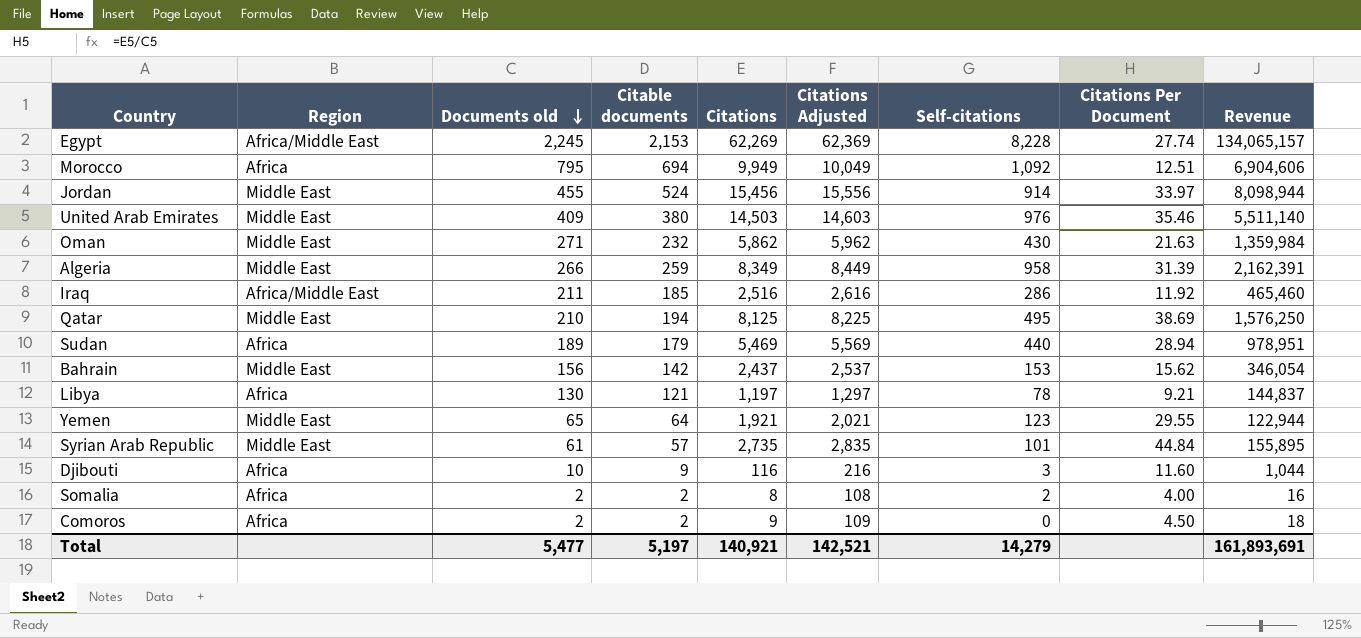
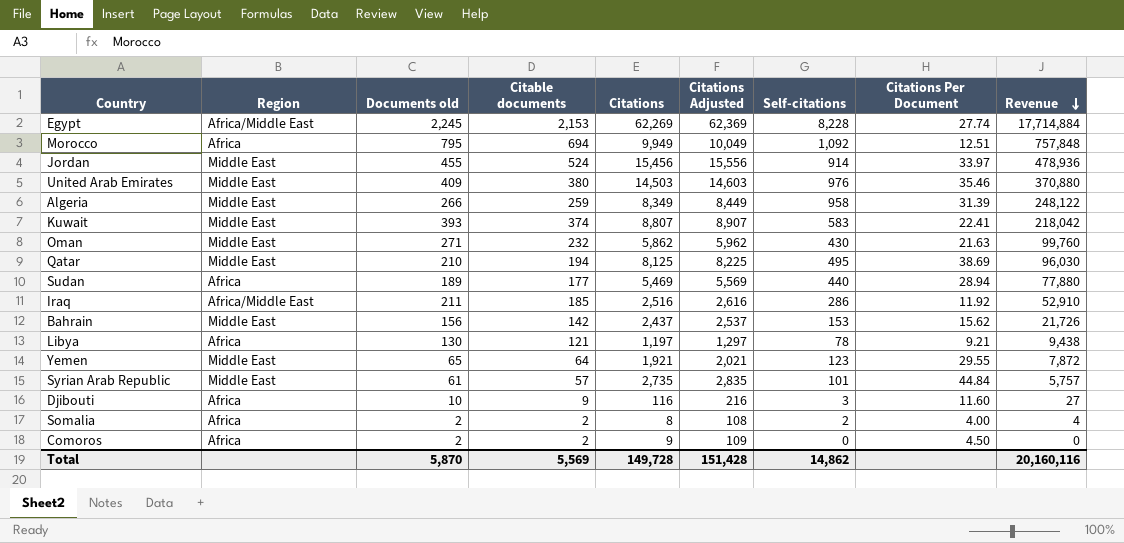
row order: Documents old descending -> Revenue descending
column Revenue | formula: [Citable documents] * [Citations] -> [Citable documents] * [Self-citations]
row Kuwait: none -> Middle East | 393 | 374 | 8,807 | 8,907 | 583 | 22.41 | 218,042
Sudan | Citable documents: 179 -> 177
Total | Documents old: 5,477 -> 5,870
Total | Citable documents: 5,197 -> 5,569
Total | Citations: 140,921 -> 149,728
Total | Citations Adjusted: 142,521 -> 151,428
Total | Self-citations: 14,279 -> 14,862
Total | Revenue: 161,893,691 -> 20,160,116

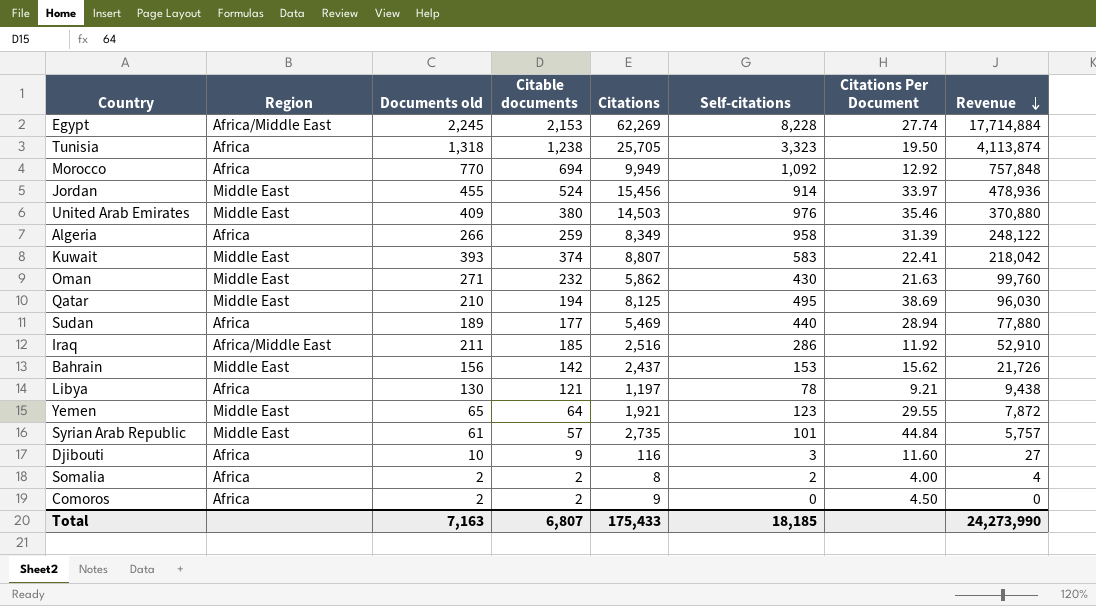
column Citations Adjusted | formula: [Citations] + 100 -> none
row Tunisia: none -> Africa | 1,318 | 1,238 | 25,705 | 3,323 | 19.50 | 4,113,874
Morocco | Documents old: 795 -> 770
Morocco | Citations Per Document: 12.51 -> 12.92
Algeria | Region: Middle East -> Africa
Total | Documents old: 5,870 -> 7,163
Total | Citable documents: 5,569 -> 6,807
Total | Citations: 149,728 -> 175,433
Total | Self-citations: 14,862 -> 18,185
Total | Revenue: 20,160,116 -> 24,273,990

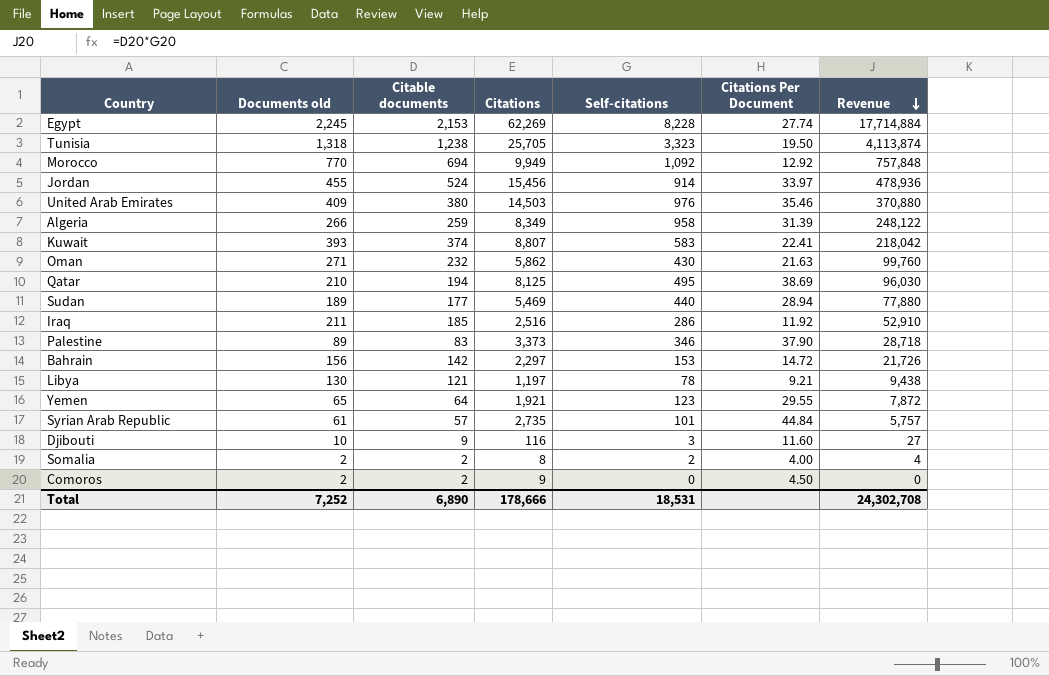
column Region | position: 2 -> none
row Palestine: none -> 89 | 83 | 3,373 | 346 | 37.90 | 28,718
Bahrain | Citations: 2,437 -> 2,297
Bahrain | Citations Per Document: 15.62 -> 14.72
Total | Documents old: 7,163 -> 7,252
Total | Citable documents: 6,807 -> 6,890
Total | Citations: 175,433 -> 178,666
Total | Self-citations: 18,185 -> 18,531
Total | Revenue: 24,273,990 -> 24,302,708

